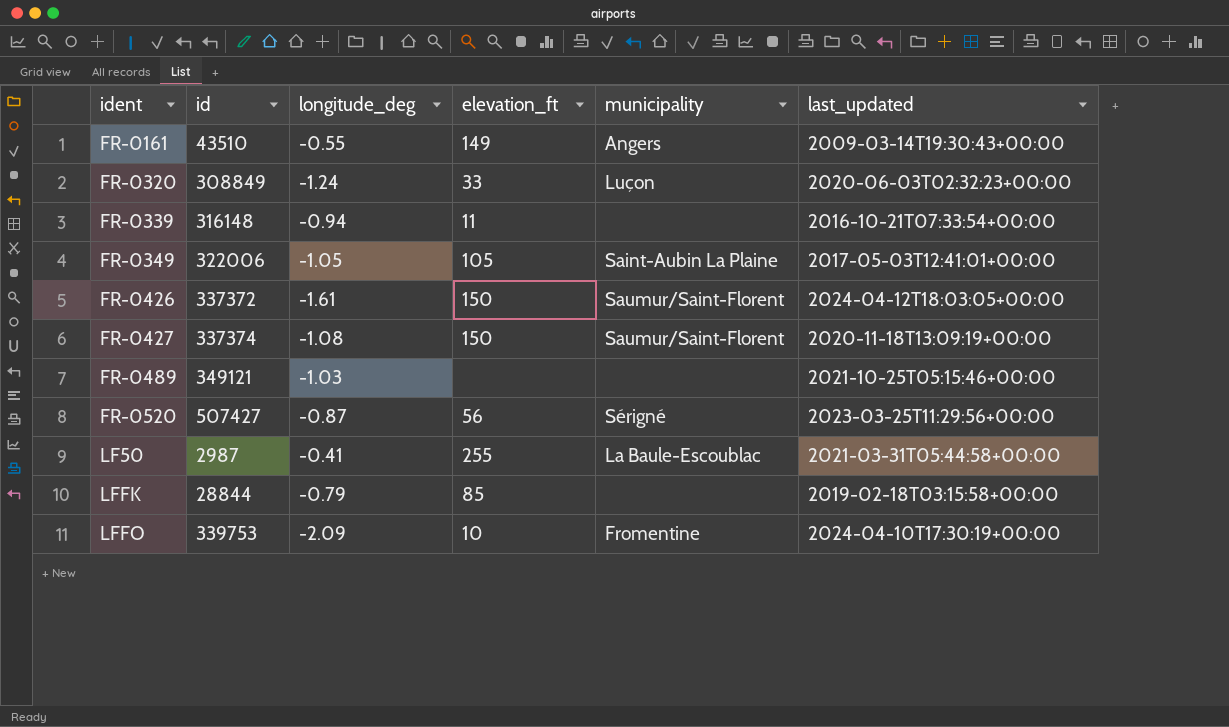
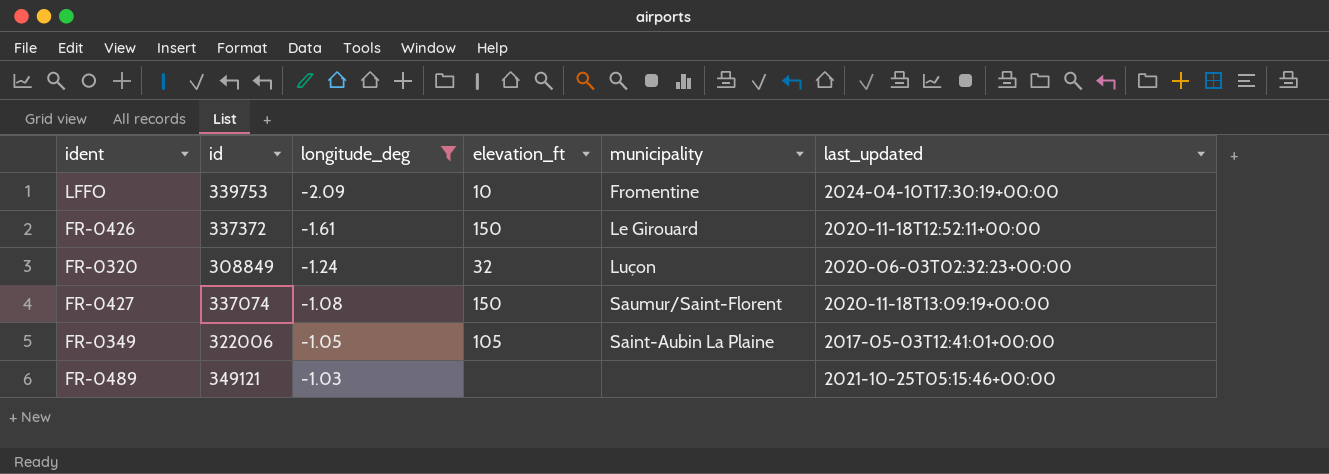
filter: none -> longitude_deg <= -1.03
row order: ident ascending -> longitude_deg ascending
FR-0426 | municipality: Saumur/Saint-Florent -> Le Girouard
FR-0426 | last_updated: 2024-04-12T18:03:05+00:00 -> 2020-11-18T12:52:11+00:00
FR-0320 | elevation_ft: 33 -> 32
FR-0427 | id: 337374 -> 337074

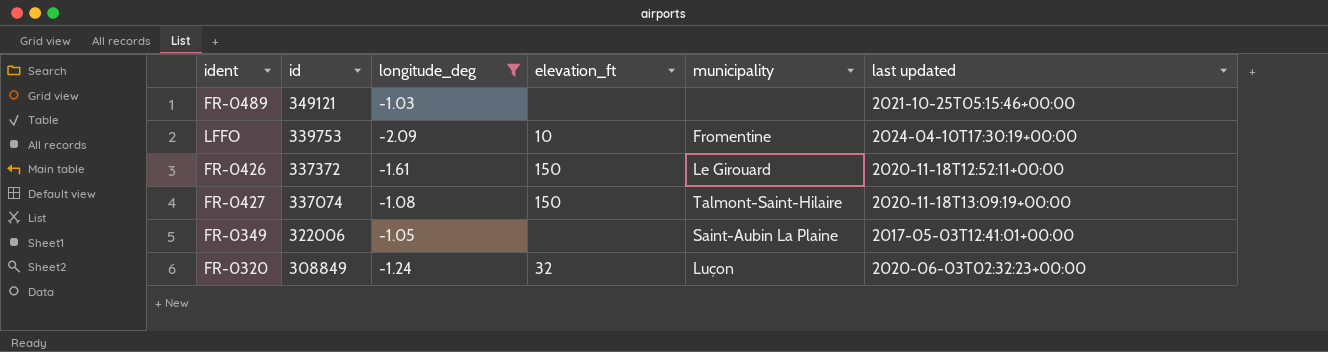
row order: longitude_deg ascending -> id descending
column name: last_updated -> last updated
FR-0427 | municipality: Saumur/Saint-Florent -> Talmont-Saint-Hilaire
FR-0349 | elevation_ft: 105 -> none

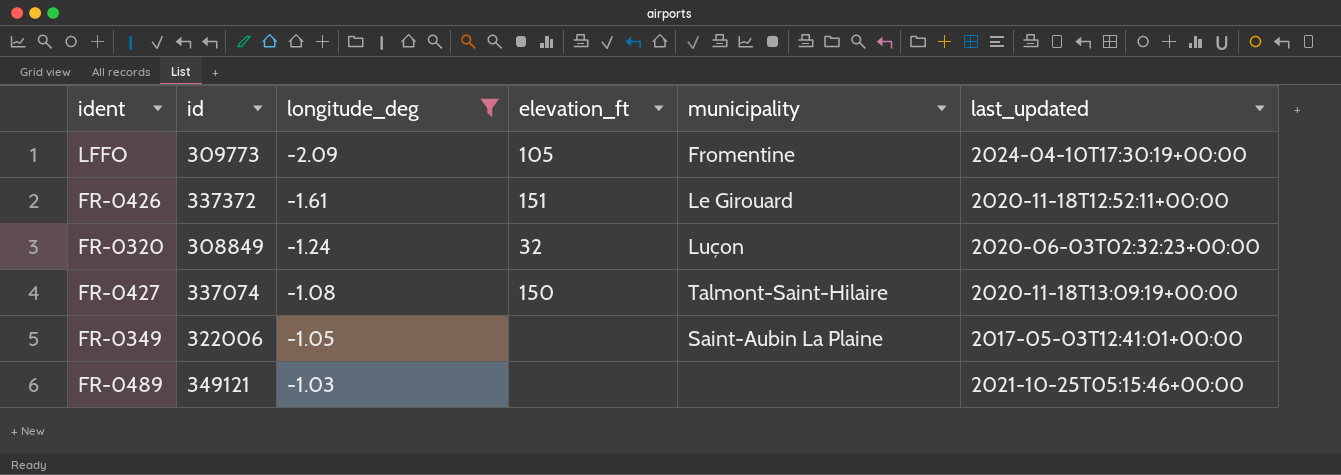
row order: id descending -> longitude_deg ascending
column name: last updated -> last_updated
LFFO | id: 339753 -> 309773
LFFO | elevation_ft: 10 -> 105
FR-0426 | elevation_ft: 150 -> 151

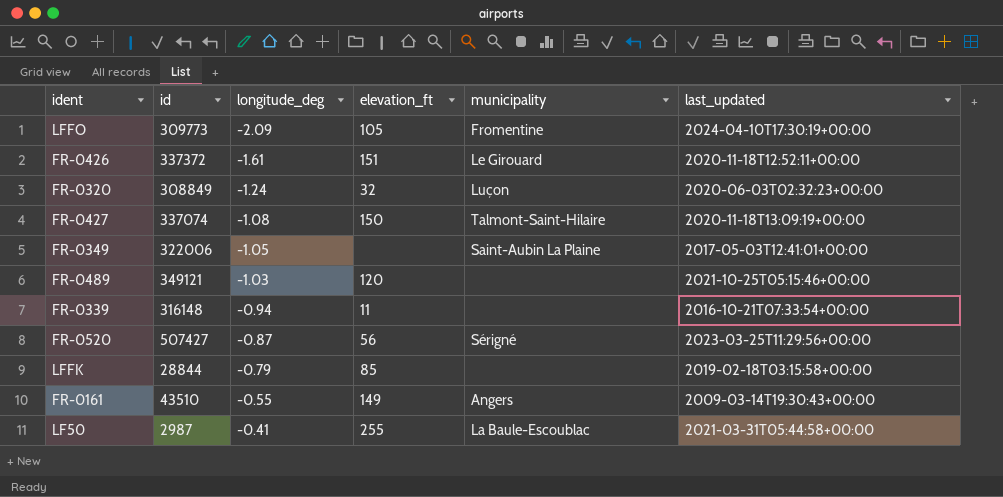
filter: longitude_deg <= -1.03 -> none
FR-0489 | elevation_ft: none -> 120

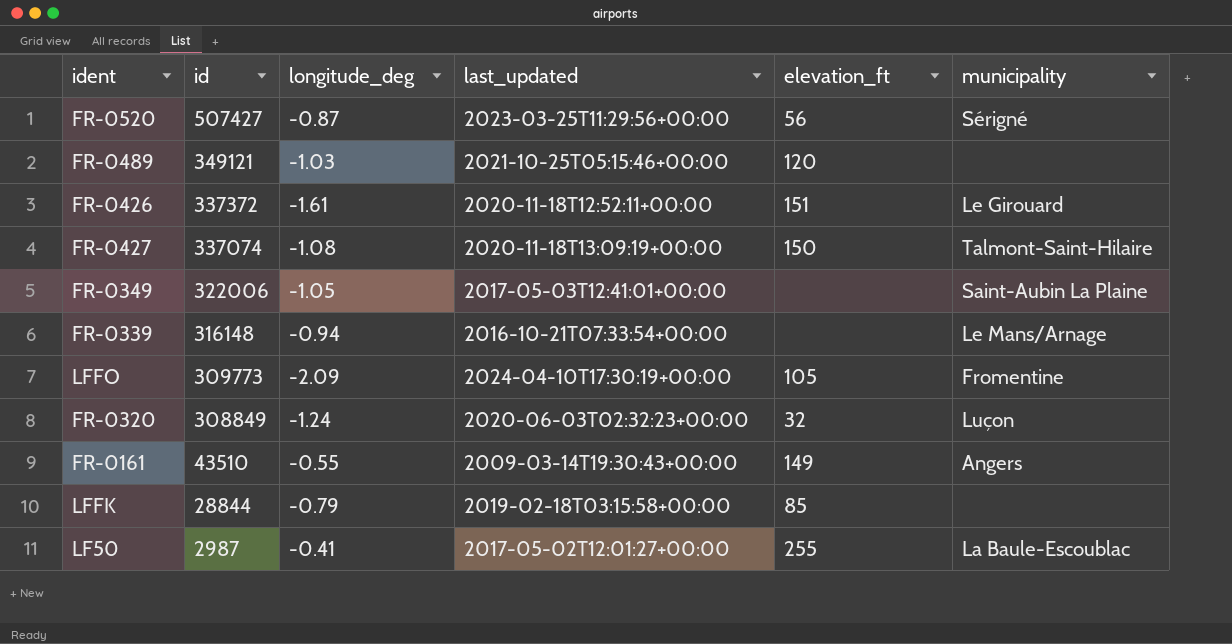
row order: longitude_deg ascending -> id descending
column last_updated | position: 6 -> 4
FR-0339 | elevation_ft: 11 -> none
FR-0339 | municipality: none -> Le Mans/Arnage
LF50 | last_updated: 2021-03-31T05:44:58+00:00 -> 2017-05-02T12:01:27+00:00

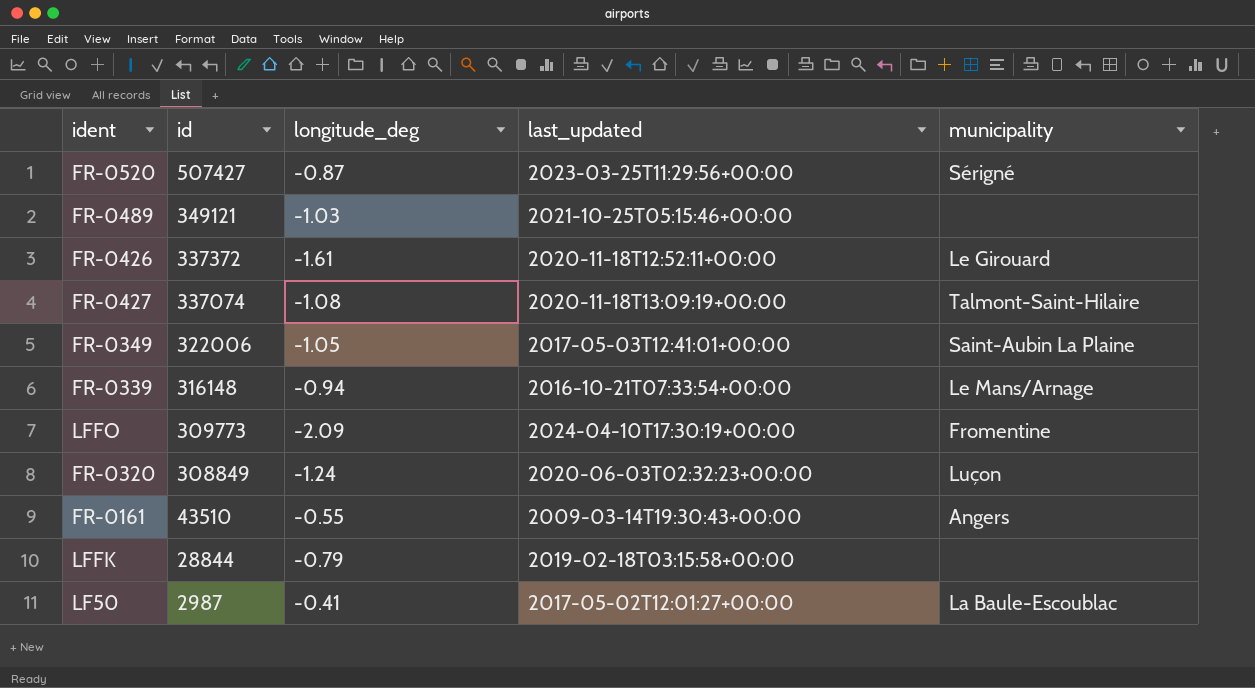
column elevation_ft | position: 5 -> none

